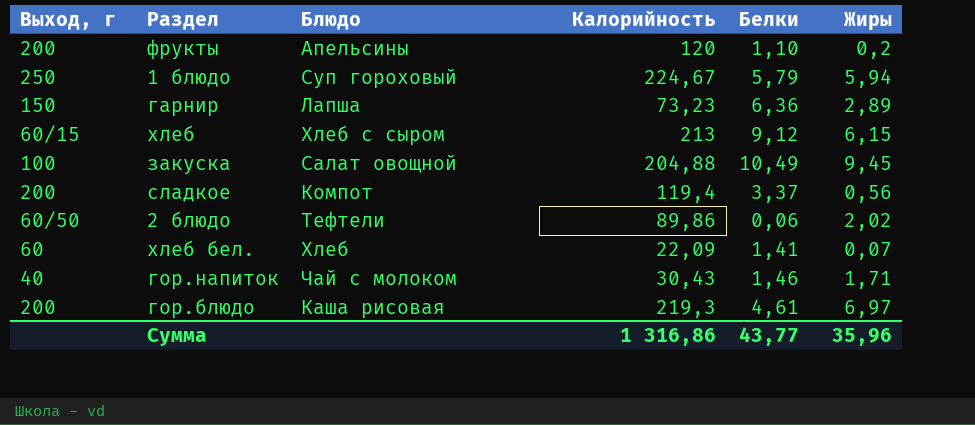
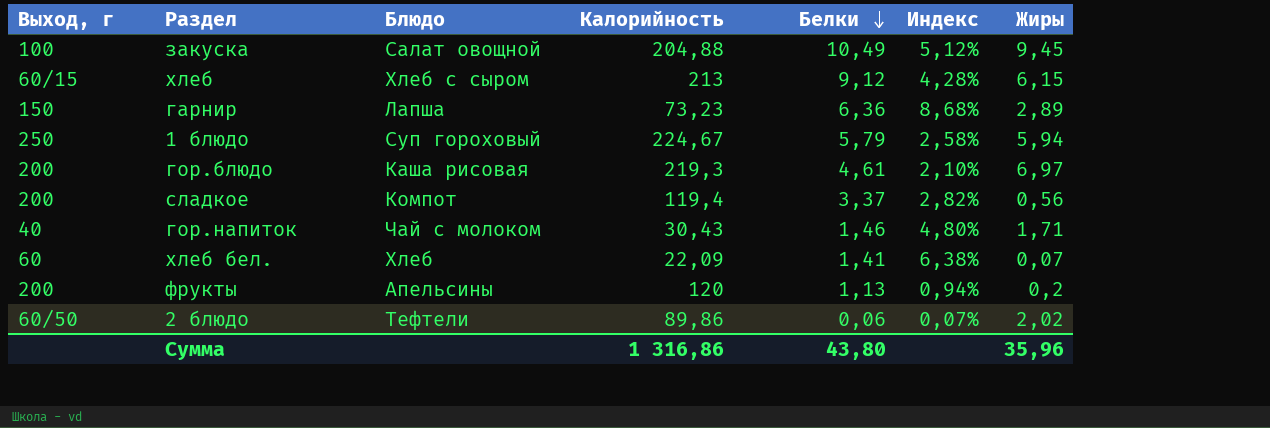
row order: none -> Белки descending
column Индекс | formula: none -> [Белки] / [Калорийность]
фрукты | Белки: 1,10 -> 1,13
Сумма | Белки: 43,77 -> 43,80

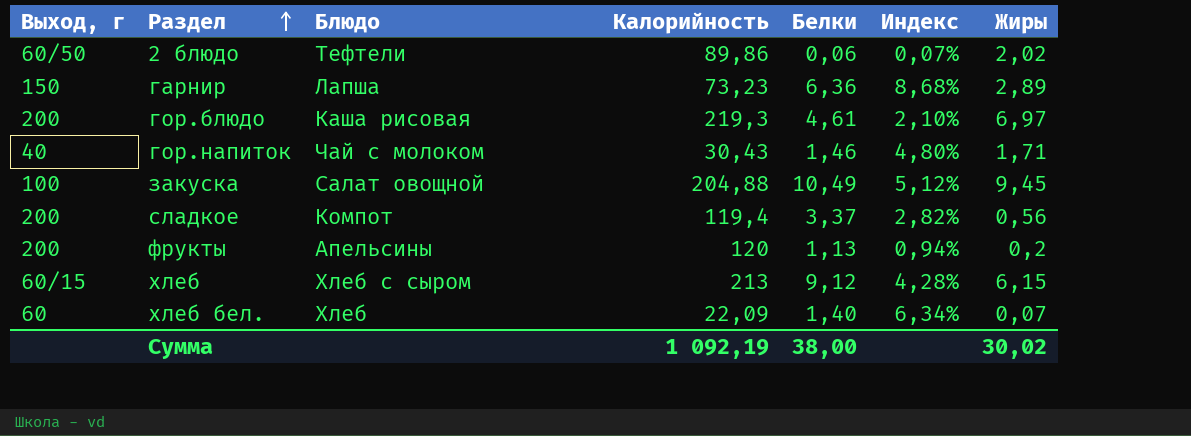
row order: Белки descending -> Раздел ascending
row 1 блюдо: 250 | Суп гороховый | 224,67 | 5,79 | 2,58% | 5,94 -> none
хлеб бел. | Белки: 1,41 -> 1,40
хлеб бел. | Индекс: 6,38% -> 6,34%
Сумма | Калорийность: 1 316,86 -> 1 092,19
Сумма | Белки: 43,80 -> 38,00
Сумма | Жиры: 35,96 -> 30,02

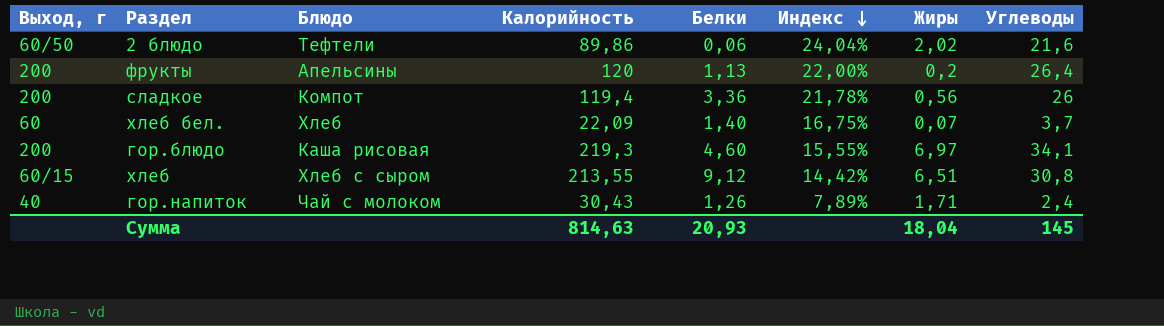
row order: Раздел ascending -> Индекс descending
column Индекс | formula: [Белки] / [Калорийность] -> [Углеводы] / [Калорийность]
column Углеводы | position: none -> 8
row гарнир: 150 | Лапша | 73,23 | 6,36 | 8,68% | 2,89 -> none
row закуска: 100 | Салат овощной | 204,88 | 10,49 | 5,12% | 9,45 -> none
сладкое | Белки: 3,37 -> 3,36
гор.блюдо | Белки: 4,61 -> 4,60
хлеб | Калорийность: 213 -> 213,55
хлеб | Жиры: 6,15 -> 6,51
гор.напиток | Белки: 1,46 -> 1,26
Сумма | Калорийность: 1 092,19 -> 814,63
Сумма | Белки: 38,00 -> 20,93
Сумма | Жиры: 30,02 -> 18,04

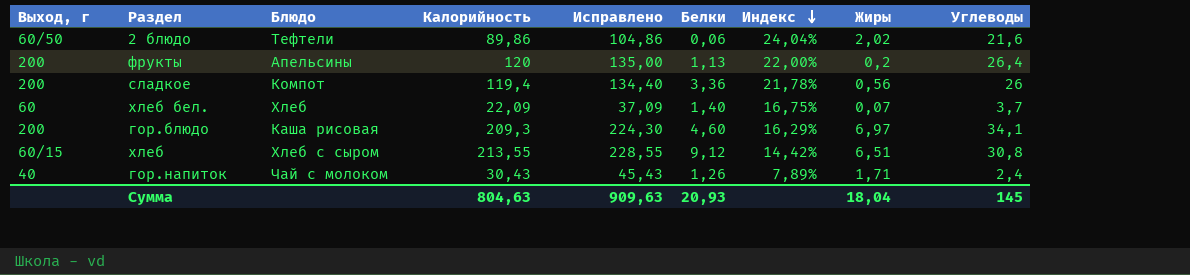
column Исправлено | formula: none -> [Калорийность] + 15
гор.блюдо | Калорийность: 219,3 -> 209,3
гор.блюдо | Индекс: 15,55% -> 16,29%
Сумма | Калорийность: 814,63 -> 804,63

